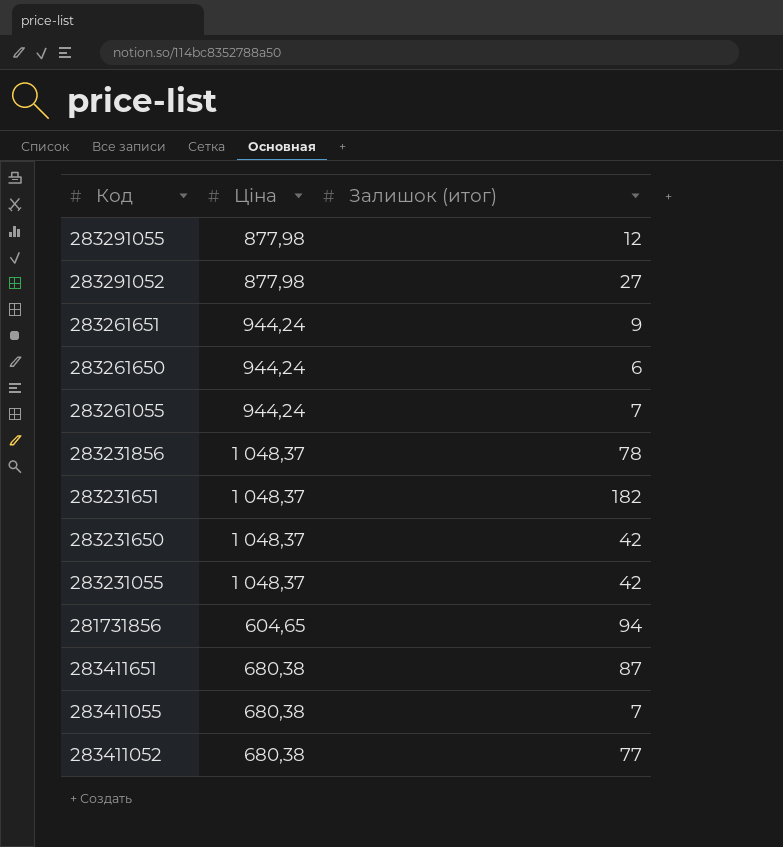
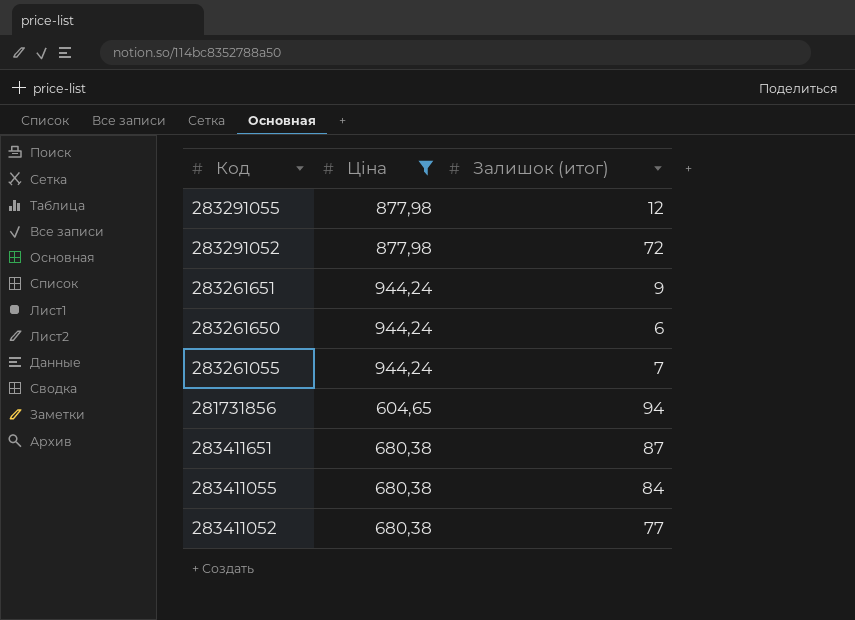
filter: none -> Ціна != 1 048,37
283291052 | Залишок (итог): 27 -> 72
283411055 | Залишок (итог): 7 -> 84

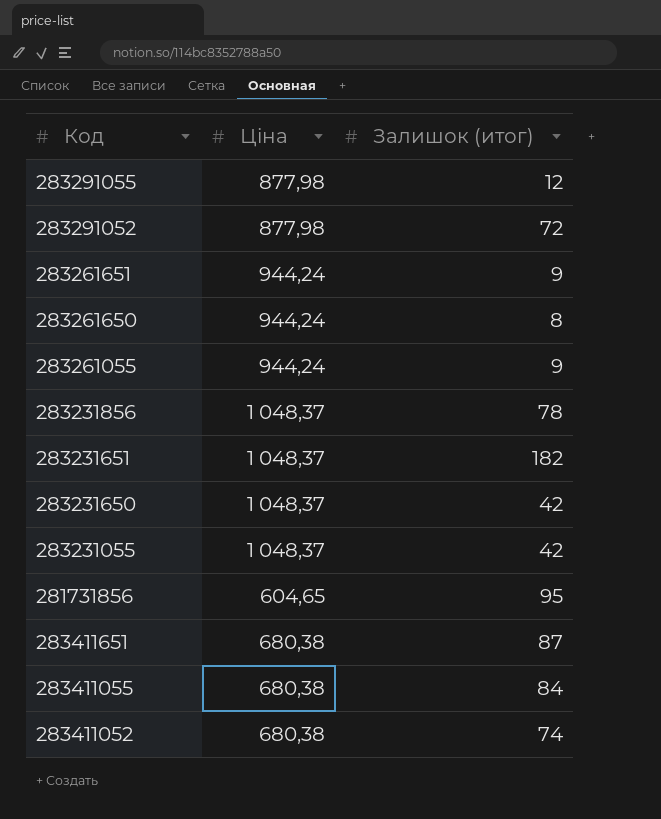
filter: Ціна != 1 048,37 -> none
283261650 | Залишок (итог): 6 -> 8
283261055 | Залишок (итог): 7 -> 9
281731856 | Залишок (итог): 94 -> 95
283411052 | Залишок (итог): 77 -> 74

